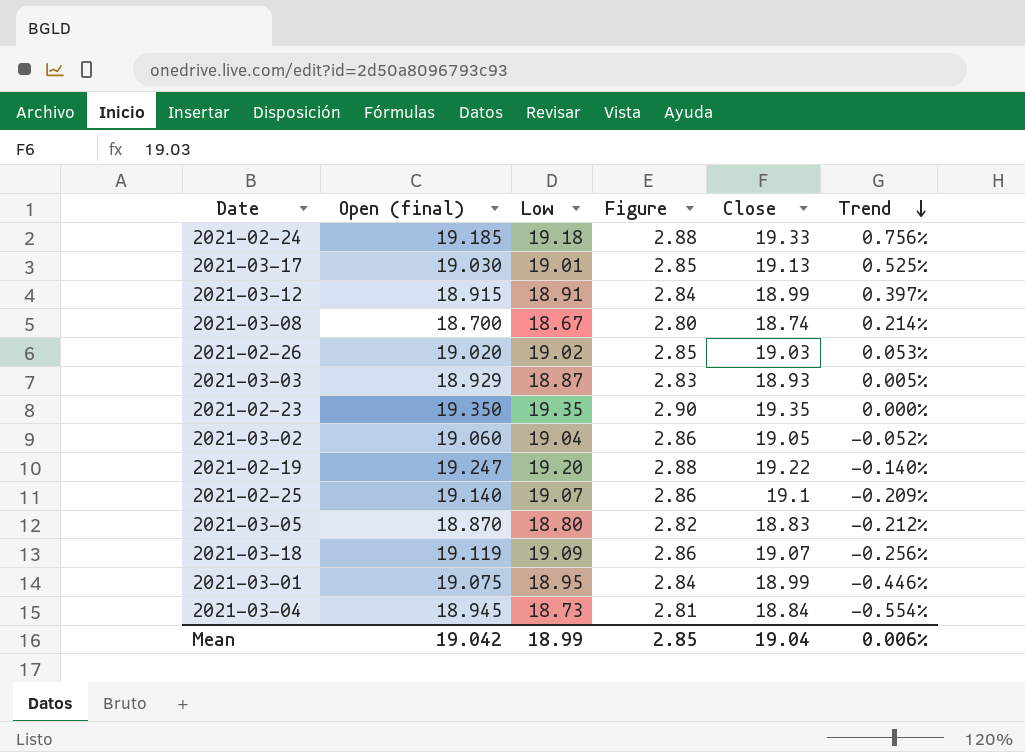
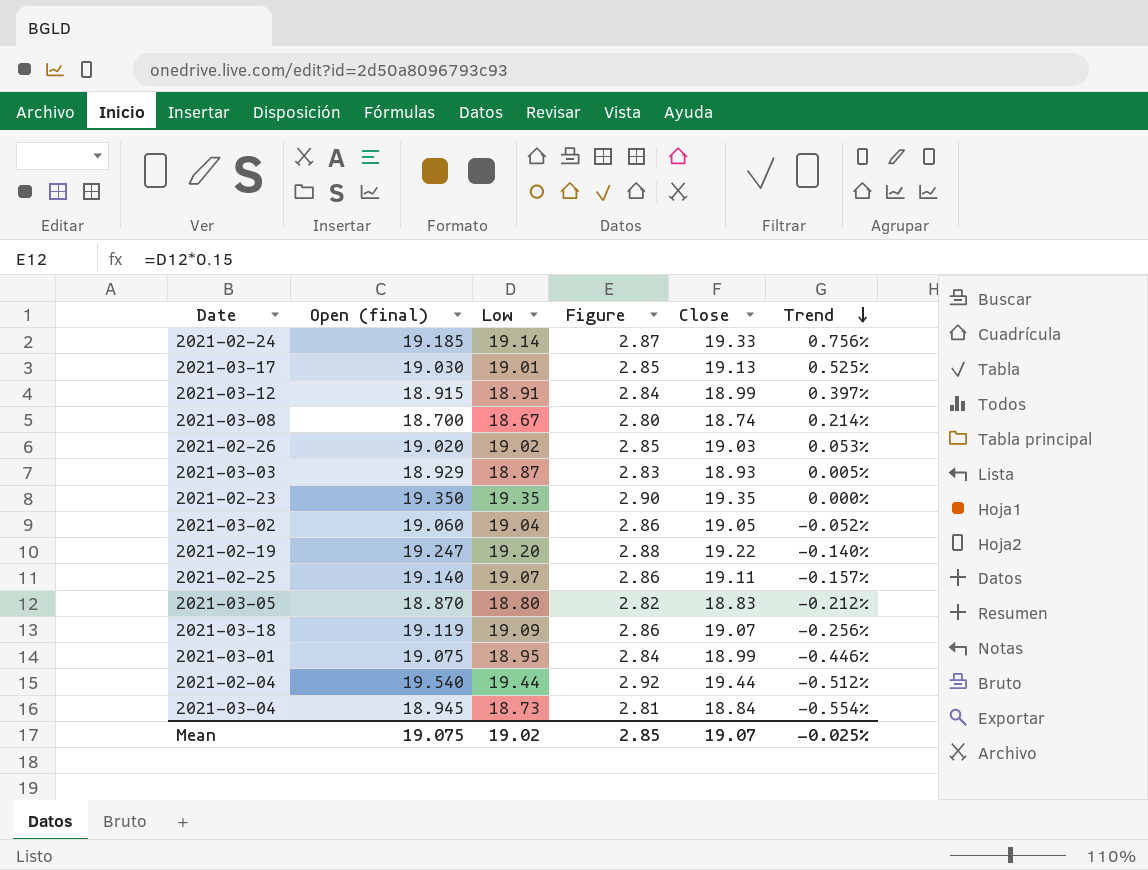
2021-02-24 | Low: 19.18 -> 19.14
2021-02-24 | Figure: 2.88 -> 2.87
2021-02-25 | Close: 19.1 -> 19.11
2021-02-25 | Trend: -0.209% -> -0.157%
row 2021-02-04: none -> 19.540 | 19.44 | 2.92 | 19.44 | -0.512%
Mean | Open (final): 19.042 -> 19.075
Mean | Low: 18.99 -> 19.02
Mean | Close: 19.04 -> 19.07
Mean | Trend: 0.006% -> -0.025%

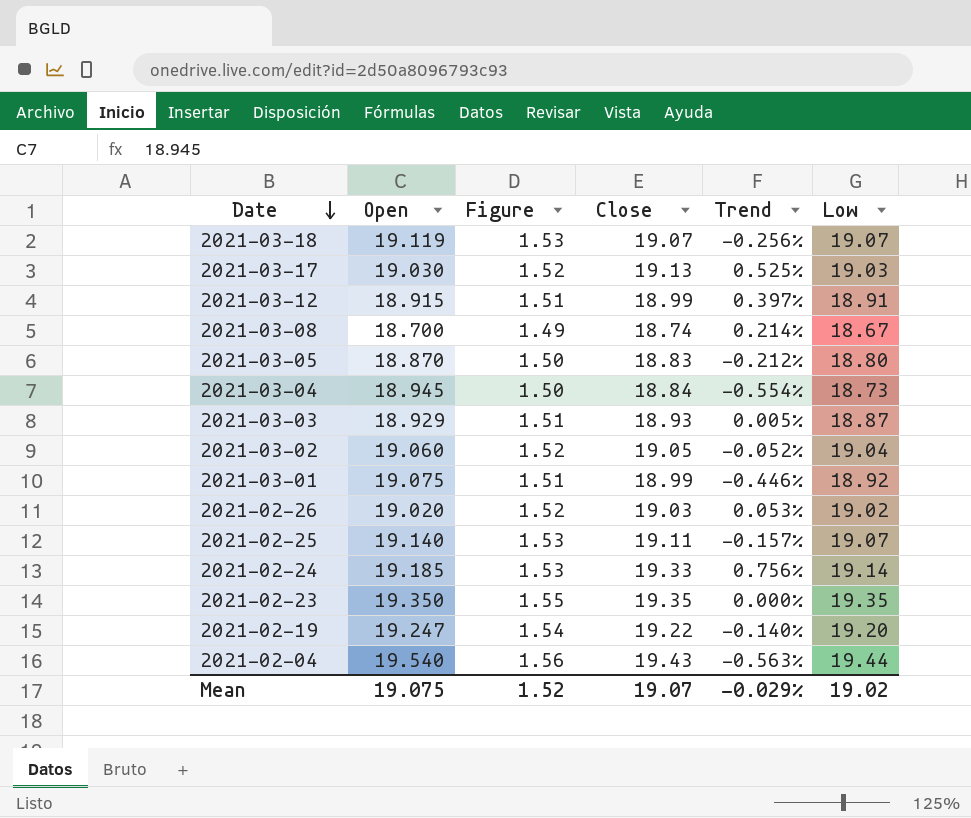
row order: Trend descending -> Date descending
column name: Open (final) -> Open
column Figure | formula: [Low] * 0.15 -> [Low] * 0.08
column Low | position: 3 -> 6
2021-03-18 | Low: 19.09 -> 19.07
2021-03-17 | Low: 19.01 -> 19.03
2021-03-01 | Low: 18.95 -> 18.92
2021-02-04 | Close: 19.44 -> 19.43
2021-02-04 | Trend: -0.512% -> -0.563%
Mean | Figure: 2.85 -> 1.52
Mean | Trend: -0.025% -> -0.029%

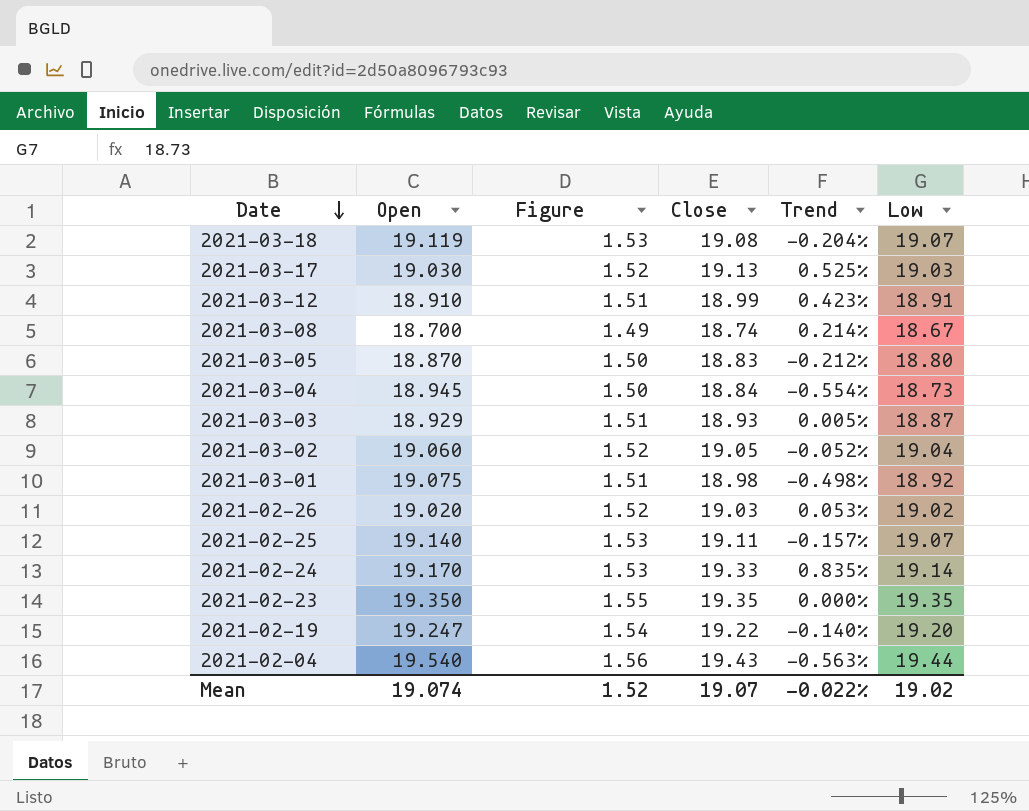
2021-03-18 | Close: 19.07 -> 19.08
2021-03-18 | Trend: -0.256% -> -0.204%
2021-03-12 | Open: 18.915 -> 18.910
2021-03-12 | Trend: 0.397% -> 0.423%
2021-03-01 | Close: 18.99 -> 18.98
2021-03-01 | Trend: -0.446% -> -0.498%
2021-02-24 | Open: 19.185 -> 19.170
2021-02-24 | Trend: 0.756% -> 0.835%
Mean | Open: 19.075 -> 19.074
Mean | Trend: -0.029% -> -0.022%

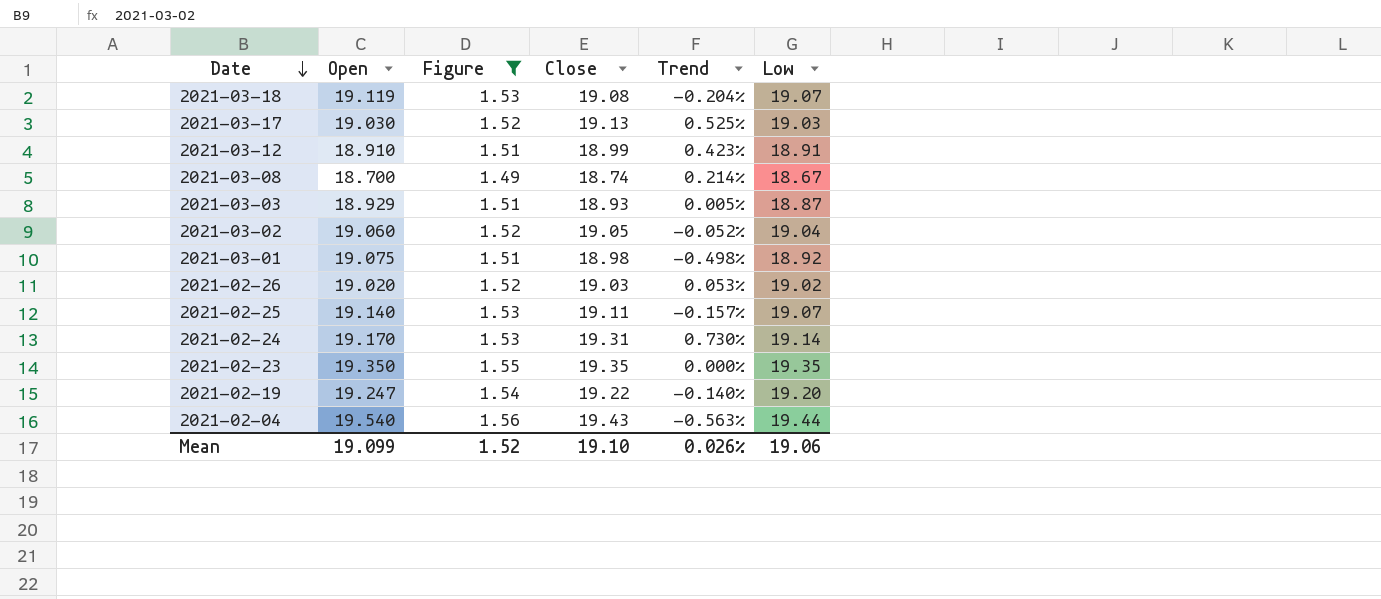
filter: none -> Figure != 1.50
2021-02-24 | Close: 19.33 -> 19.31
2021-02-24 | Trend: 0.835% -> 0.730%
Mean | Open: 19.074 -> 19.099
Mean | Close: 19.07 -> 19.10
Mean | Trend: -0.022% -> 0.026%
Mean | Low: 19.02 -> 19.06

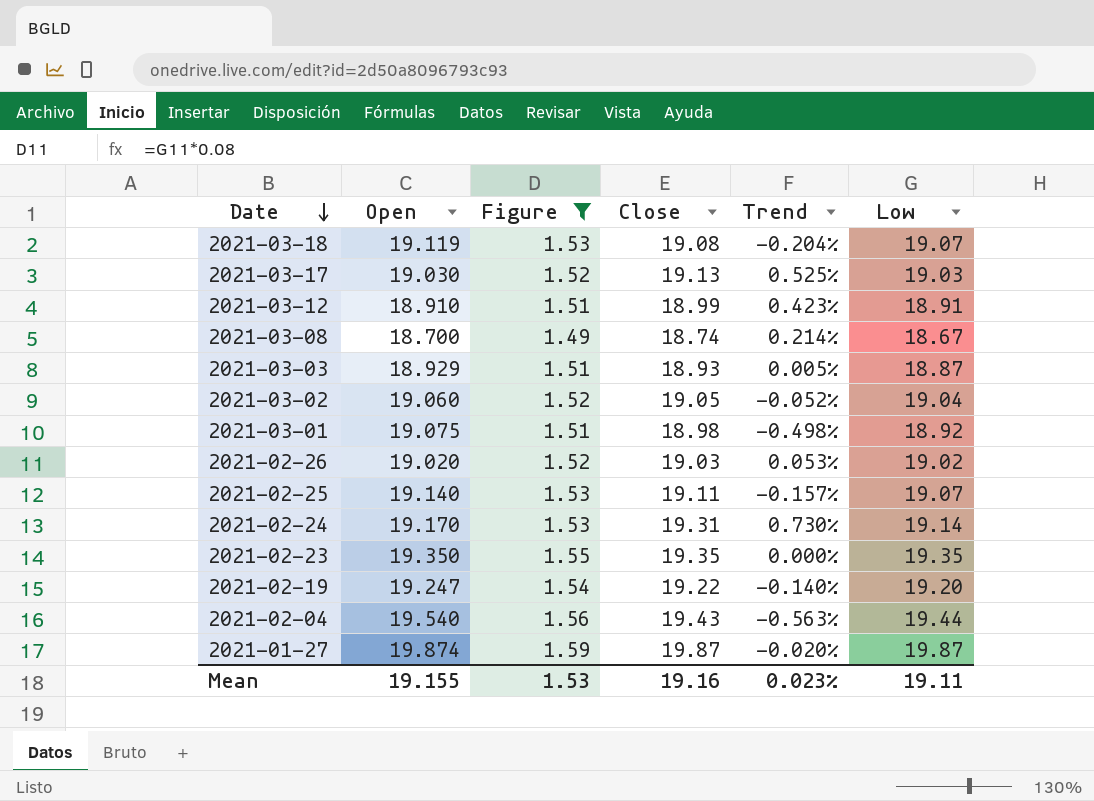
row 2021-01-27: none -> 19.874 | 1.59 | 19.87 | -0.020% | 19.87
Mean | Open: 19.099 -> 19.155
Mean | Figure: 1.52 -> 1.53
Mean | Close: 19.10 -> 19.16
Mean | Trend: 0.026% -> 0.023%
Mean | Low: 19.06 -> 19.11

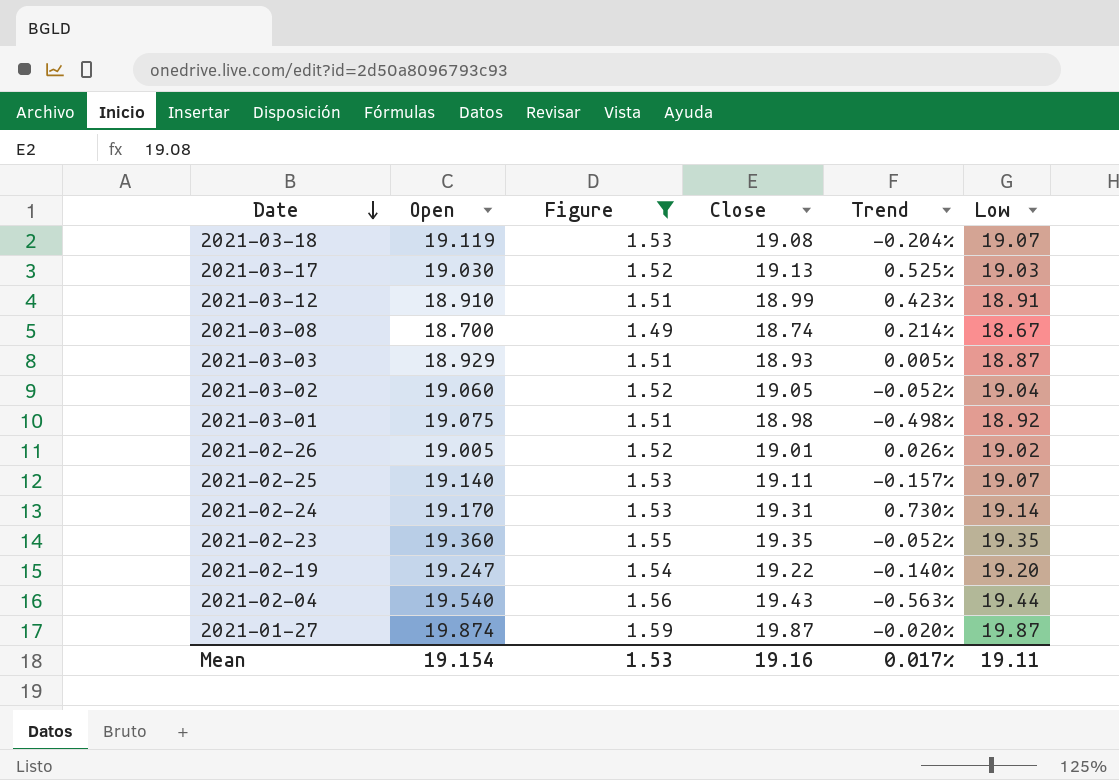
2021-02-26 | Open: 19.020 -> 19.005
2021-02-26 | Close: 19.03 -> 19.01
2021-02-26 | Trend: 0.053% -> 0.026%
2021-02-23 | Open: 19.350 -> 19.360
2021-02-23 | Trend: 0.000% -> -0.052%
Mean | Open: 19.155 -> 19.154
Mean | Trend: 0.023% -> 0.017%

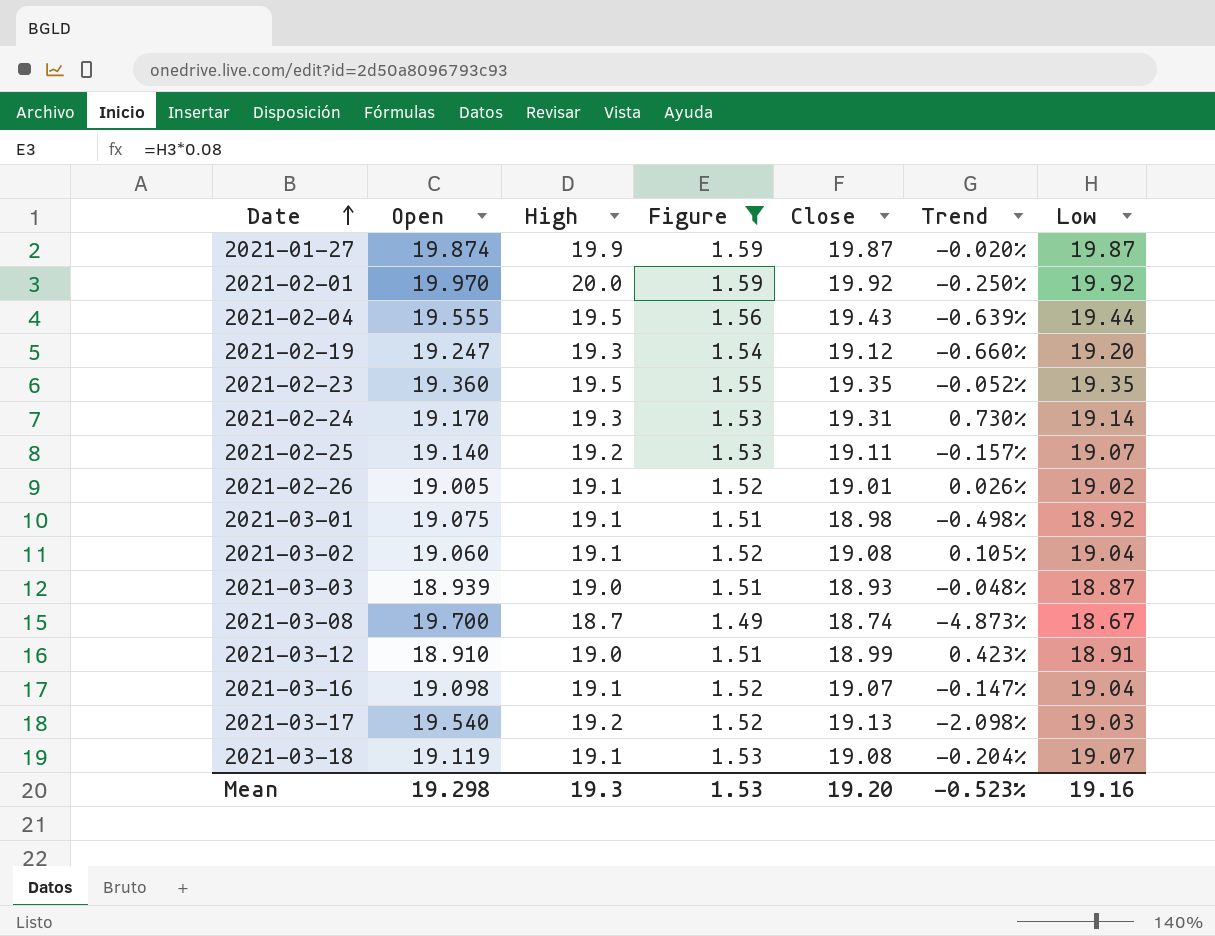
row order: Date descending -> Date ascending
column High | position: none -> 3
row 2021-02-01: none -> 19.970 | 20.0 | 1.59 | 19.92 | -0.250% | 19.92
2021-02-04 | Open: 19.540 -> 19.555
2021-02-04 | Trend: -0.563% -> -0.639%
2021-02-19 | Close: 19.22 -> 19.12
2021-02-19 | Trend: -0.140% -> -0.660%
2021-03-02 | Close: 19.05 -> 19.08
2021-03-02 | Trend: -0.052% -> 0.105%
2021-03-03 | Open: 18.929 -> 18.939
2021-03-03 | Trend: 0.005% -> -0.048%
2021-03-08 | Open: 18.700 -> 19.700
2021-03-08 | Trend: 0.214% -> -4.873%
row 2021-03-16: none -> 19.098 | 19.1 | 1.52 | 19.07 | -0.147% | 19.04
2021-03-17 | Open: 19.030 -> 19.540
2021-03-17 | Trend: 0.525% -> -2.098%
Mean | Open: 19.154 -> 19.298
Mean | Close: 19.16 -> 19.20
Mean | Trend: 0.017% -> -0.523%
Mean | Low: 19.11 -> 19.16

